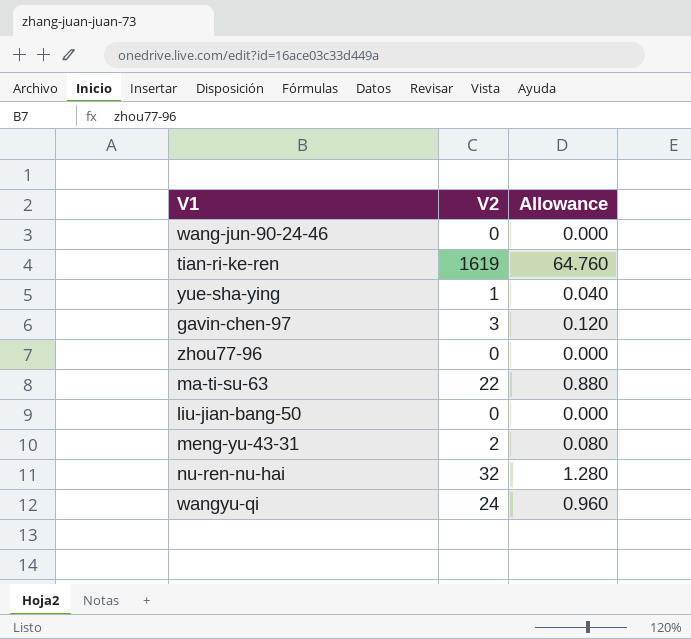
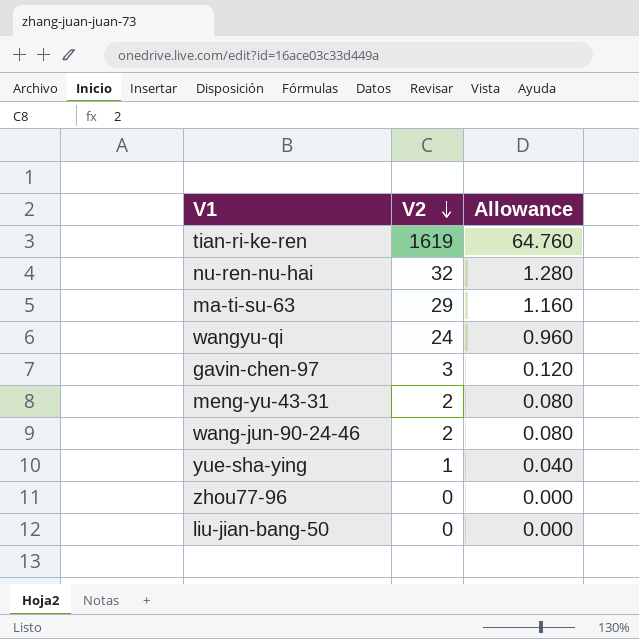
row order: none -> V2 descending
ma-ti-su-63 | V2: 22 -> 29
ma-ti-su-63 | Allowance: 0.880 -> 1.160
wang-jun-90-24-46 | V2: 0 -> 2
wang-jun-90-24-46 | Allowance: 0.000 -> 0.080

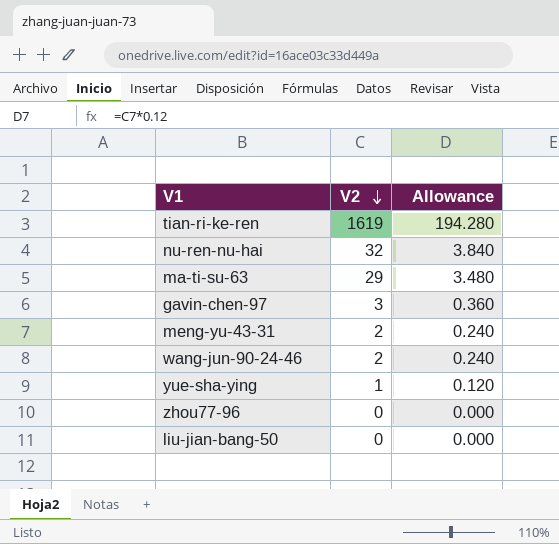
column Allowance | formula: [V2] * 0.04 -> [V2] * 0.12
row wangyu-qi: 24 | 0.960 -> none

